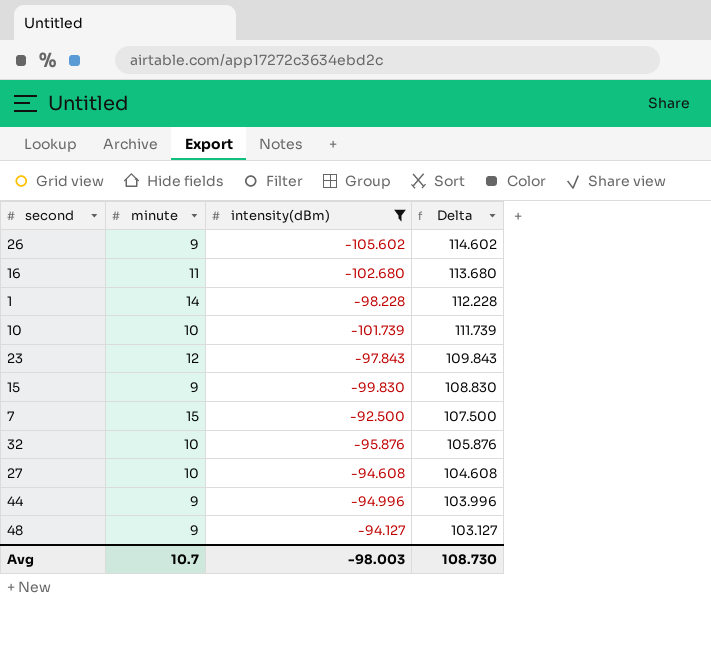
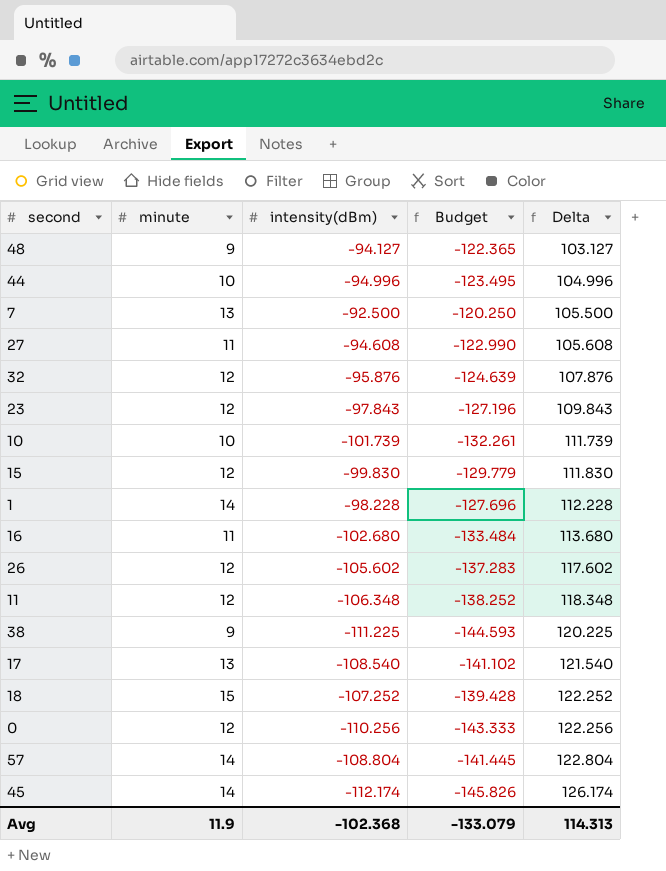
filter: intensity(dBm) >= -105.602 -> none
row order: Delta descending -> Delta ascending
column Budget | formula: none -> [intensity(dBm)] * 1.3
44 | minute: 9 -> 10
44 | Delta: 103.996 -> 104.996
7 | minute: 15 -> 13
7 | Delta: 107.500 -> 105.500
27 | minute: 10 -> 11
27 | Delta: 104.608 -> 105.608
32 | minute: 10 -> 12
32 | Delta: 105.876 -> 107.876
15 | minute: 9 -> 12
15 | Delta: 108.830 -> 111.830
26 | minute: 9 -> 12
26 | Delta: 114.602 -> 117.602
Avg | minute: 10.7 -> 11.9
Avg | intensity(dBm): -98.003 -> -102.368
Avg | Delta: 108.730 -> 114.313

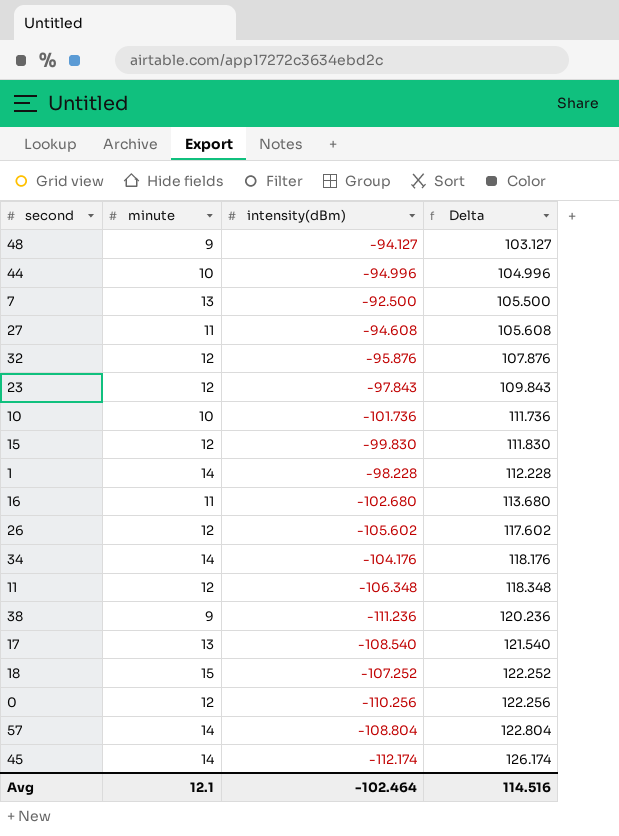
column Budget | formula: [intensity(dBm)] * 1.3 -> none
10 | intensity(dBm): -101.739 -> -101.736
10 | Delta: 111.739 -> 111.736
row 34: none -> 14 | -104.176 | 118.176
38 | intensity(dBm): -111.225 -> -111.236
38 | Delta: 120.225 -> 120.236
Avg | minute: 11.9 -> 12.1
Avg | intensity(dBm): -102.368 -> -102.464
Avg | Delta: 114.313 -> 114.516

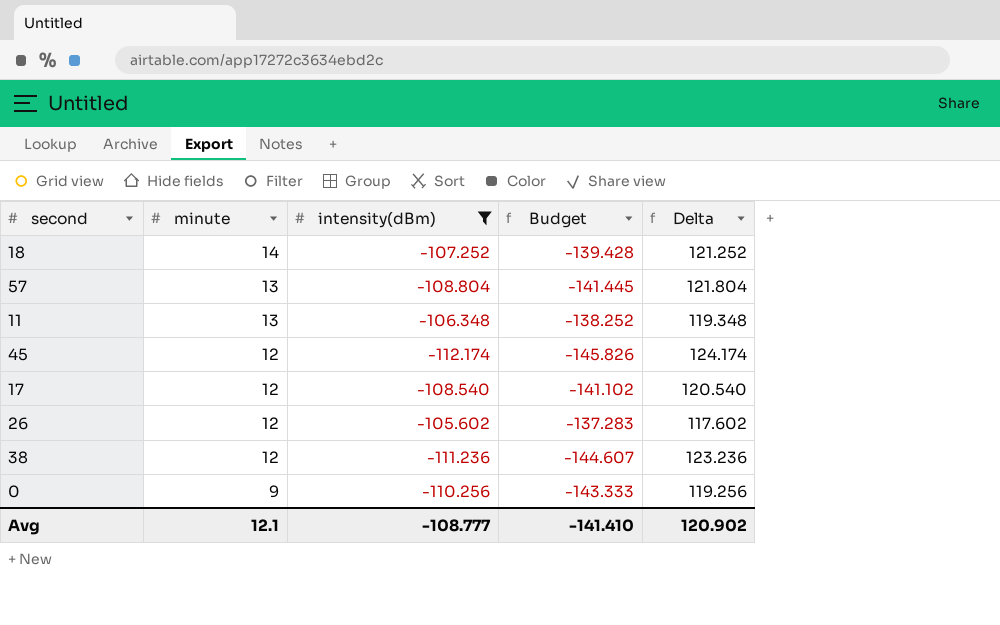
filter: none -> intensity(dBm) <= -105.602
row order: Delta ascending -> minute descending
column Budget | formula: none -> [intensity(dBm)] * 1.3
18 | minute: 15 -> 14
18 | Delta: 122.252 -> 121.252
57 | minute: 14 -> 13
57 | Delta: 122.804 -> 121.804
11 | minute: 12 -> 13
11 | Delta: 118.348 -> 119.348
45 | minute: 14 -> 12
45 | Delta: 126.174 -> 124.174
17 | minute: 13 -> 12
17 | Delta: 121.540 -> 120.540
38 | minute: 9 -> 12
38 | Delta: 120.236 -> 123.236
0 | minute: 12 -> 9
0 | Delta: 122.256 -> 119.256
Avg | intensity(dBm): -102.464 -> -108.777
Avg | Delta: 114.516 -> 120.902

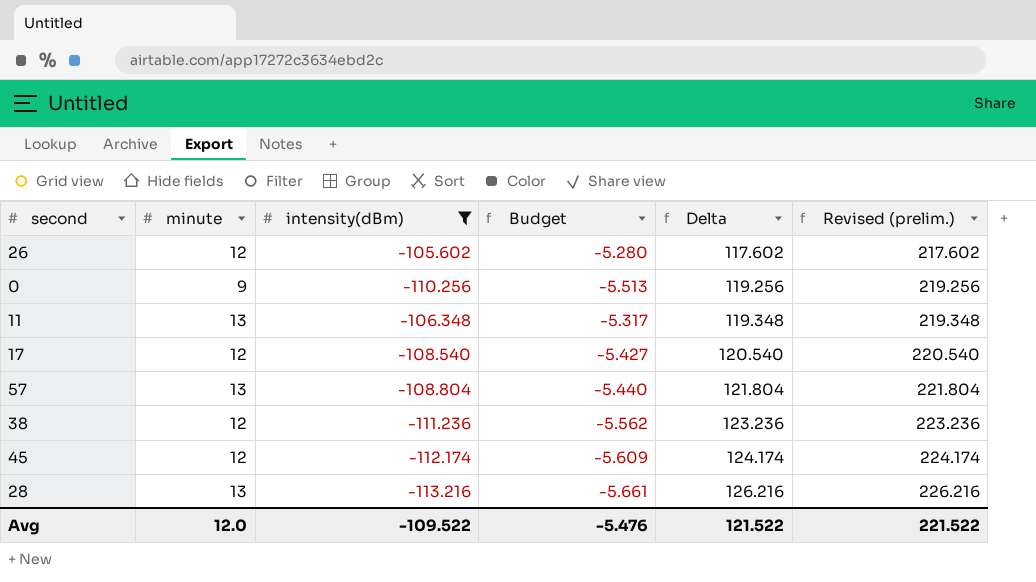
row order: minute descending -> Delta ascending
column Budget | formula: [intensity(dBm)] * 1.3 -> [intensity(dBm)] * 0.05
column Revised (prelim.) | formula: none -> [Delta] + 100
row 18: 14 | -107.252 | -139.428 | 121.252 -> none
row 28: none -> 13 | -113.216 | -5.661 | 126.216 | 226.216
Avg | minute: 12.1 -> 12.0
Avg | intensity(dBm): -108.777 -> -109.522
Avg | Budget: -141.410 -> -5.476
Avg | Delta: 120.902 -> 121.522

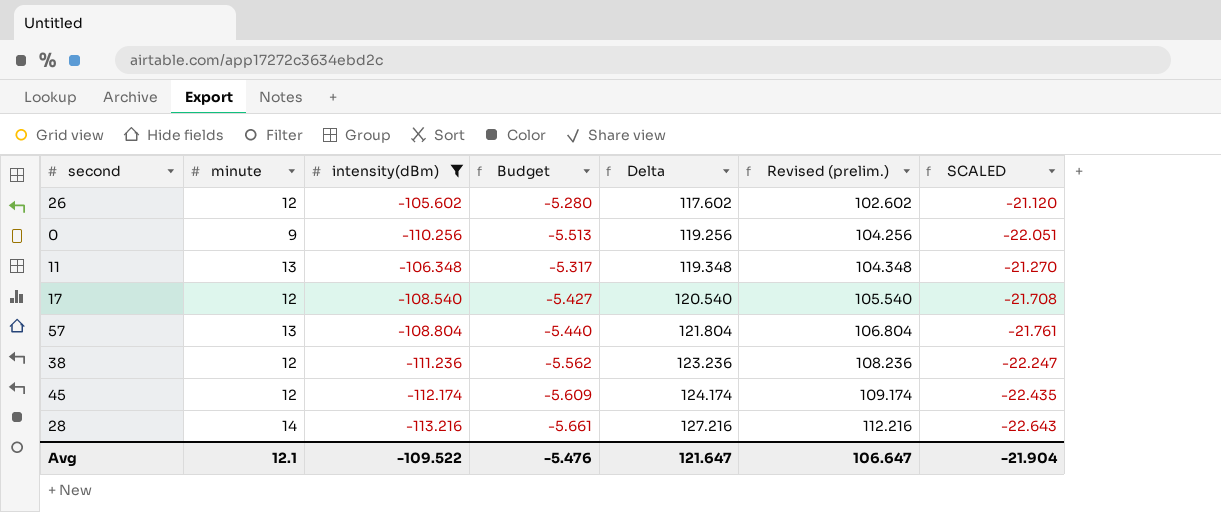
column Revised (prelim.) | formula: [Delta] + 100 -> [Delta] - 15
column SCALED | formula: none -> [intensity(dBm)] * 0.2
28 | minute: 13 -> 14
28 | Delta: 126.216 -> 127.216
Avg | minute: 12.0 -> 12.1
Avg | Delta: 121.522 -> 121.647
Avg | Revised (prelim.): 221.522 -> 106.647

